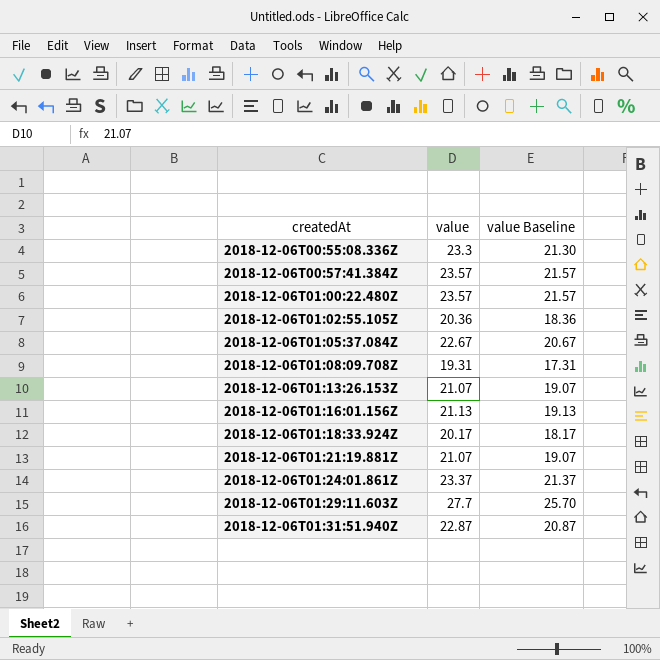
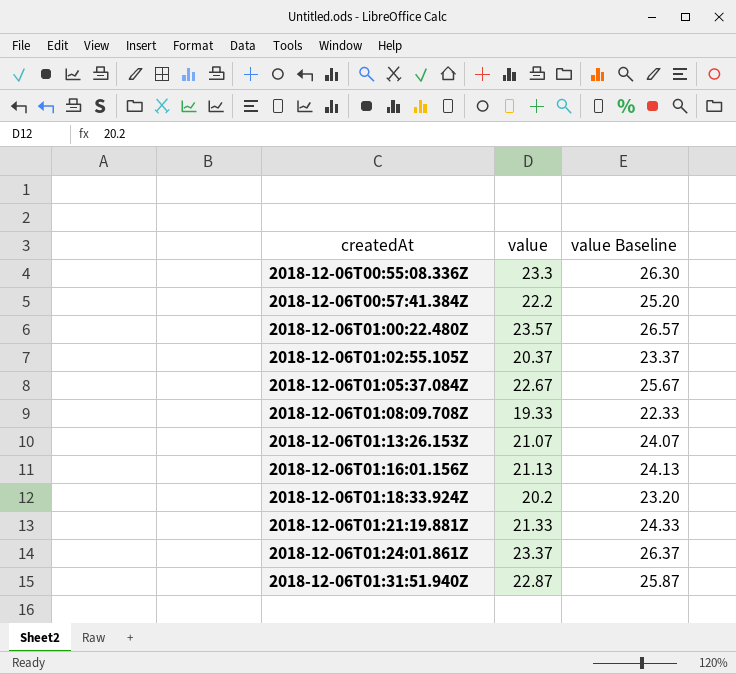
column value Baseline | formula: [value] - 2 -> [value] + 3
row 2018-12-06T01:29:11.603Z: 27.7 | 25.70 -> none
2018-12-06T00:57:41.384Z | value: 23.57 -> 22.2
2018-12-06T01:02:55.105Z | value: 20.36 -> 20.37
2018-12-06T01:08:09.708Z | value: 19.31 -> 19.33
2018-12-06T01:18:33.924Z | value: 20.17 -> 20.2
2018-12-06T01:21:19.881Z | value: 21.07 -> 21.33

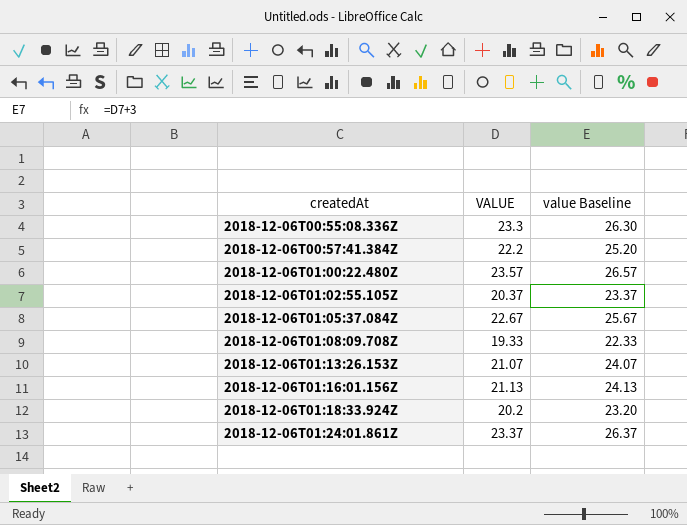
column name: value -> VALUE
row 2018-12-06T01:21:19.881Z: 21.33 | 24.33 -> none
row 2018-12-06T01:31:51.940Z: 22.87 | 25.87 -> none

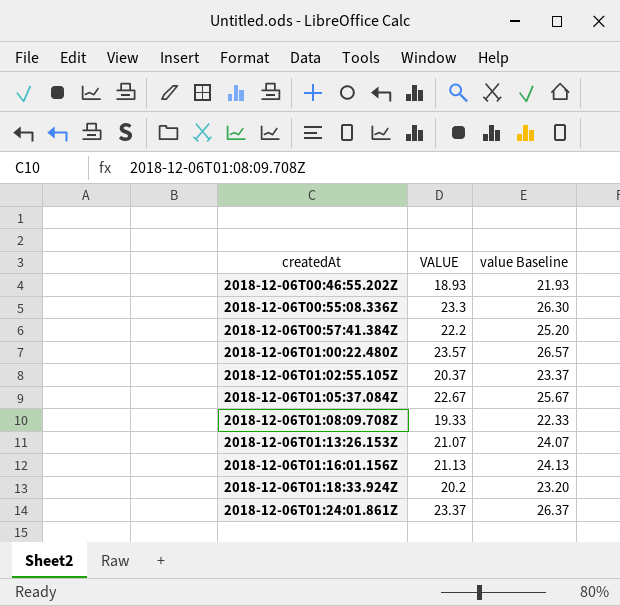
row 2018-12-06T00:46:55.202Z: none -> 18.93 | 21.93

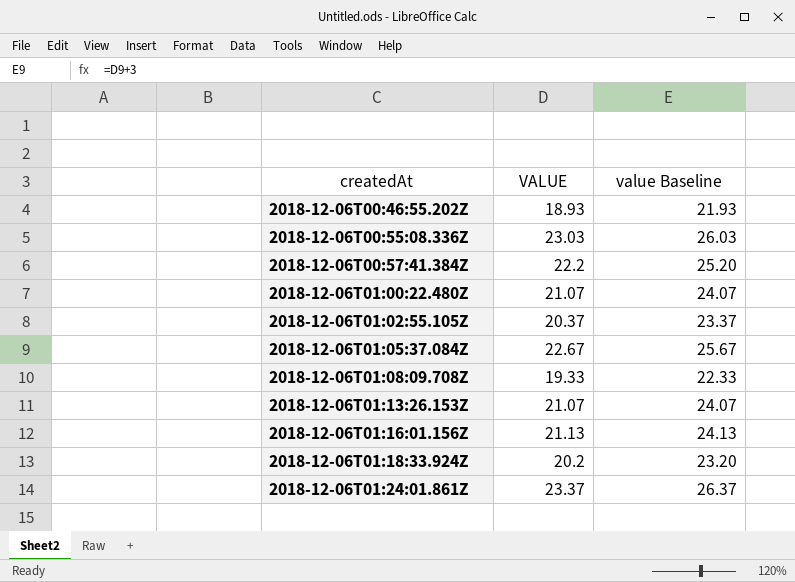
2018-12-06T00:55:08.336Z | VALUE: 23.3 -> 23.03
2018-12-06T00:55:08.336Z | value Baseline: 26.30 -> 26.03
2018-12-06T01:00:22.480Z | VALUE: 23.57 -> 21.07
2018-12-06T01:00:22.480Z | value Baseline: 26.57 -> 24.07

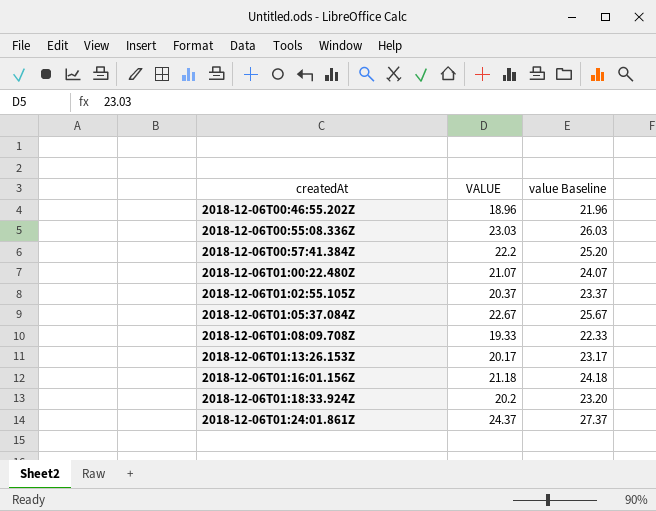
2018-12-06T00:46:55.202Z | VALUE: 18.93 -> 18.96
2018-12-06T00:46:55.202Z | value Baseline: 21.93 -> 21.96
2018-12-06T01:13:26.153Z | VALUE: 21.07 -> 20.17
2018-12-06T01:13:26.153Z | value Baseline: 24.07 -> 23.17
2018-12-06T01:16:01.156Z | VALUE: 21.13 -> 21.18
2018-12-06T01:16:01.156Z | value Baseline: 24.13 -> 24.18
2018-12-06T01:24:01.861Z | VALUE: 23.37 -> 24.37
2018-12-06T01:24:01.861Z | value Baseline: 26.37 -> 27.37

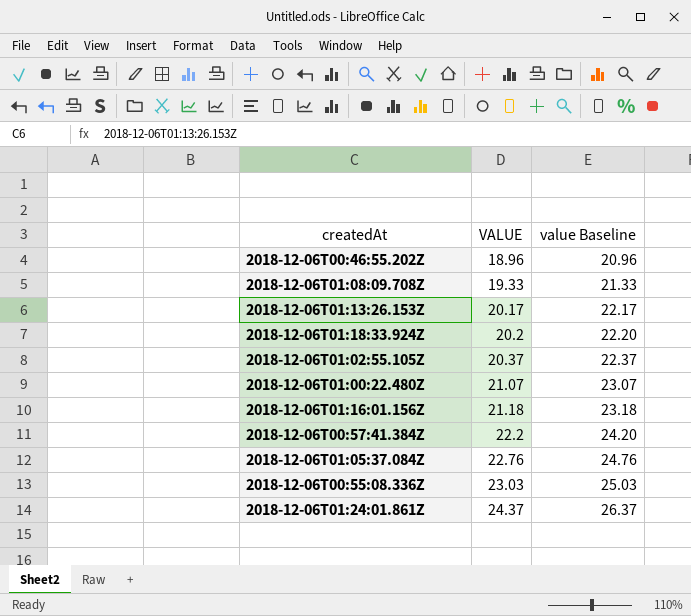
row order: createdAt ascending -> VALUE ascending
column value Baseline | formula: [VALUE] + 3 -> [VALUE] + 2
2018-12-06T01:05:37.084Z | VALUE: 22.67 -> 22.76

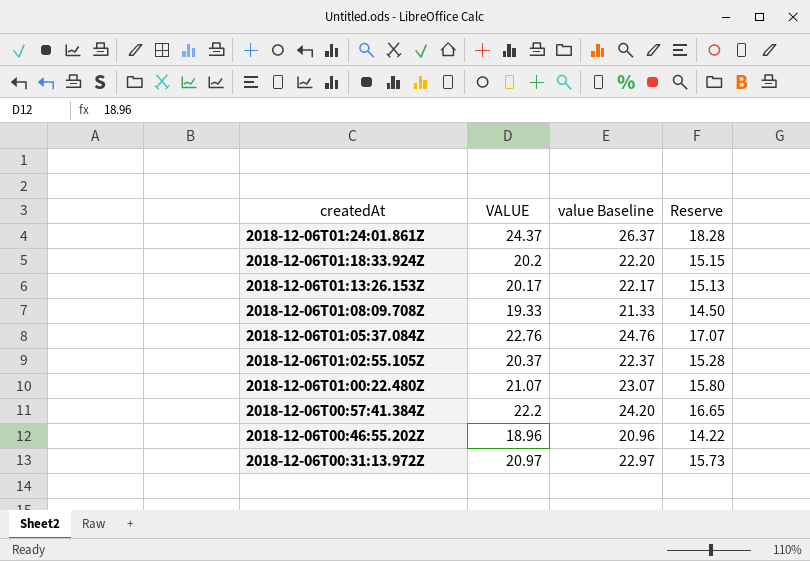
row order: VALUE ascending -> createdAt descending
column Reserve | formula: none -> [VALUE] * 0.75
row 2018-12-06T01:16:01.156Z: 21.18 | 23.18 -> none
row 2018-12-06T00:55:08.336Z: 23.03 | 25.03 -> none
row 2018-12-06T00:31:13.972Z: none -> 20.97 | 22.97 | 15.73

